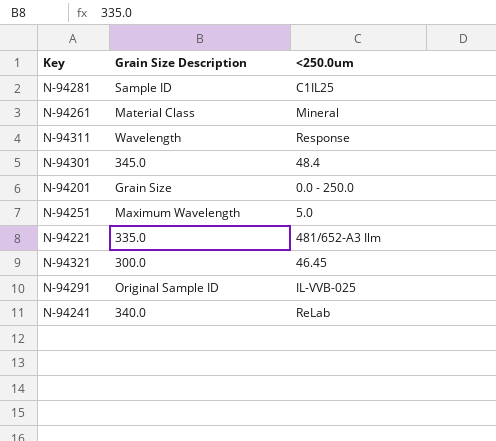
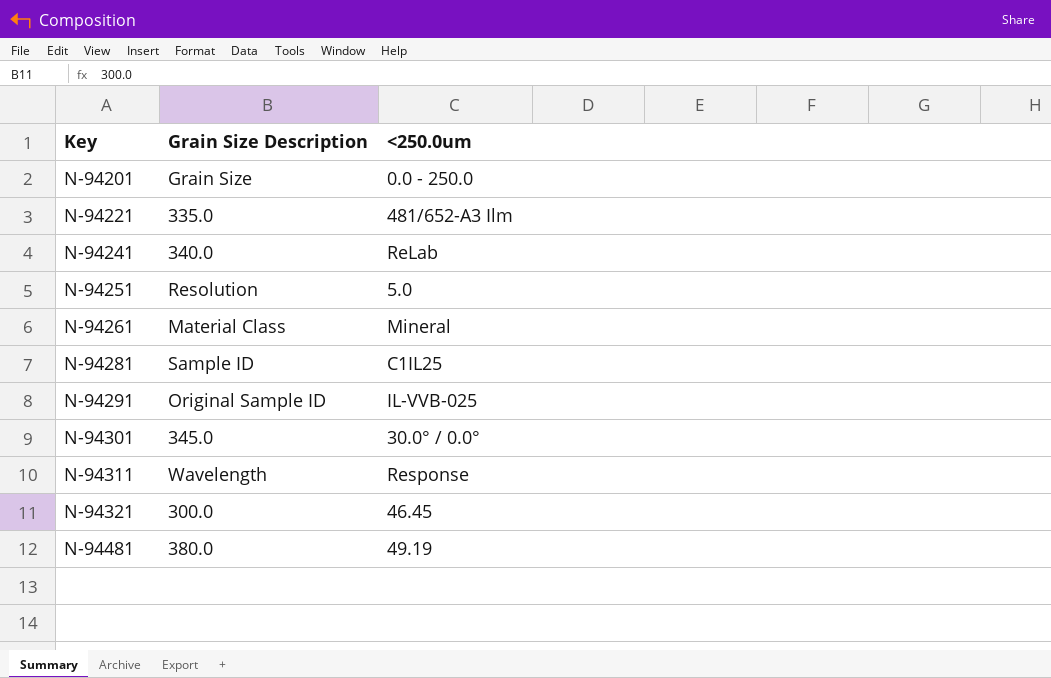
row order: none -> Key ascending
N-94251 | Grain Size Description: Maximum Wavelength -> Resolution
N-94301 | <250.0um: 48.4 -> 30.0° / 0.0°
row N-94481: none -> 380.0 | 49.19

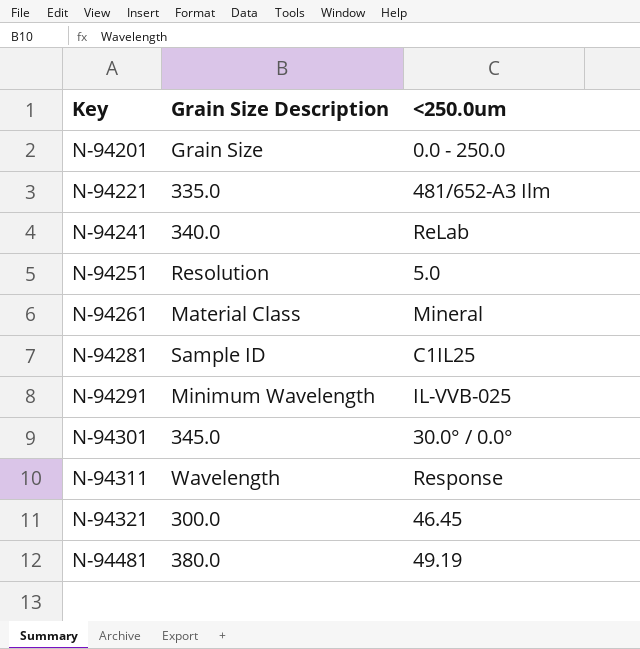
N-94291 | Grain Size Description: Original Sample ID -> Minimum Wavelength

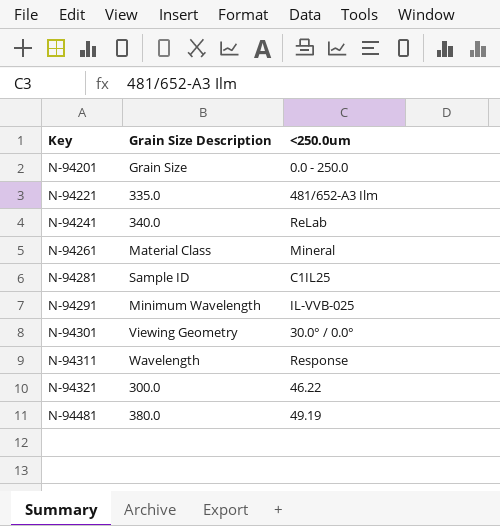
row N-94251: Resolution | 5.0 -> none
N-94301 | Grain Size Description: 345.0 -> Viewing Geometry
N-94321 | <250.0um: 46.45 -> 46.22

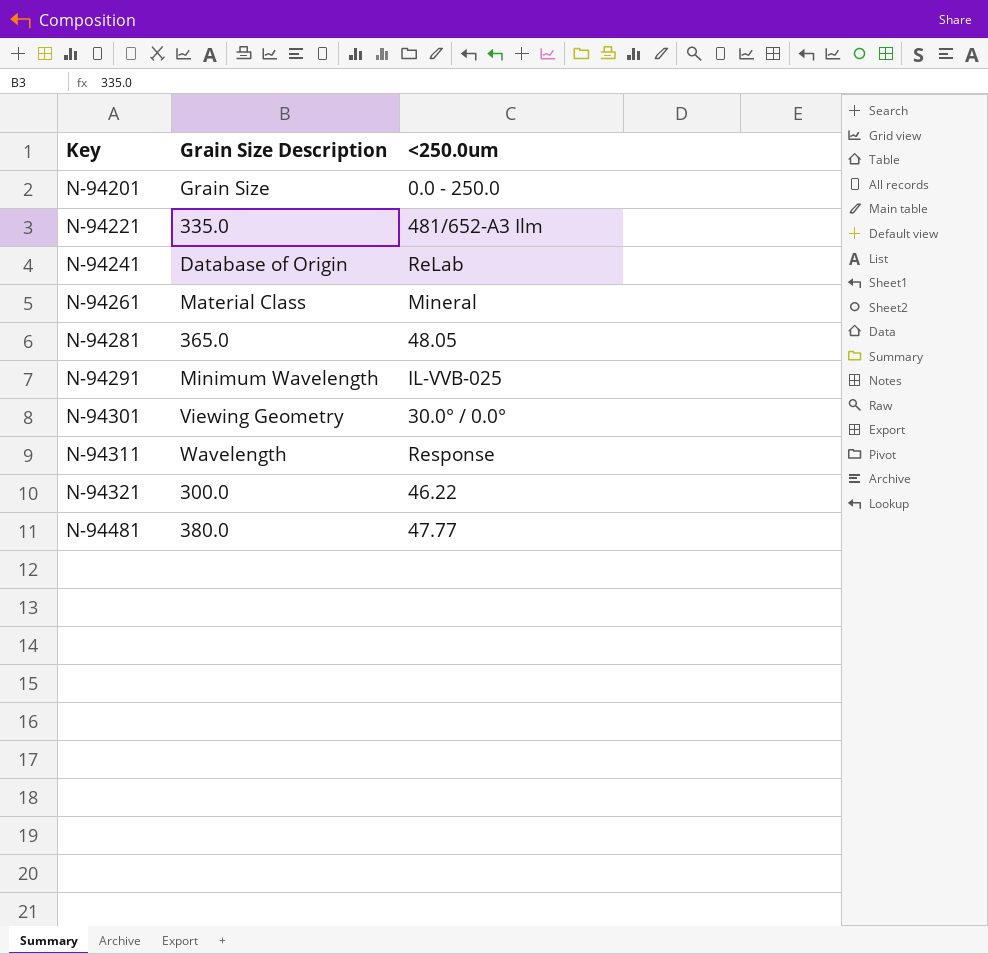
N-94241 | Grain Size Description: 340.0 -> Database of Origin
N-94281 | Grain Size Description: Sample ID -> 365.0
N-94281 | <250.0um: C1IL25 -> 48.05
N-94481 | <250.0um: 49.19 -> 47.77

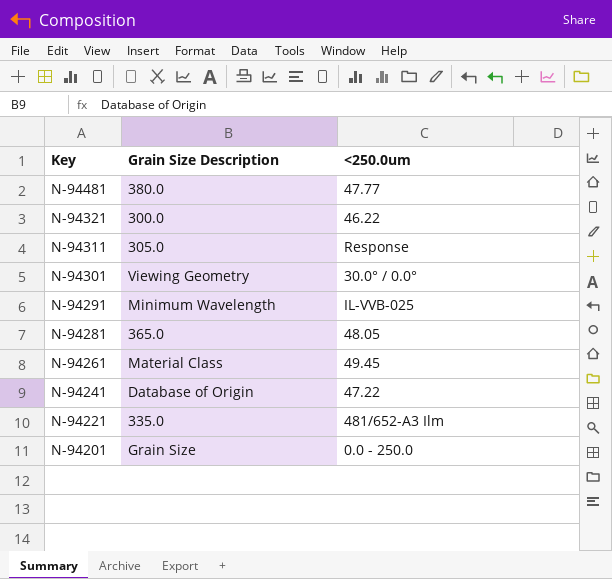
row order: Key ascending -> Key descending
N-94311 | Grain Size Description: Wavelength -> 305.0
N-94261 | <250.0um: Mineral -> 49.45
N-94241 | <250.0um: ReLab -> 47.22

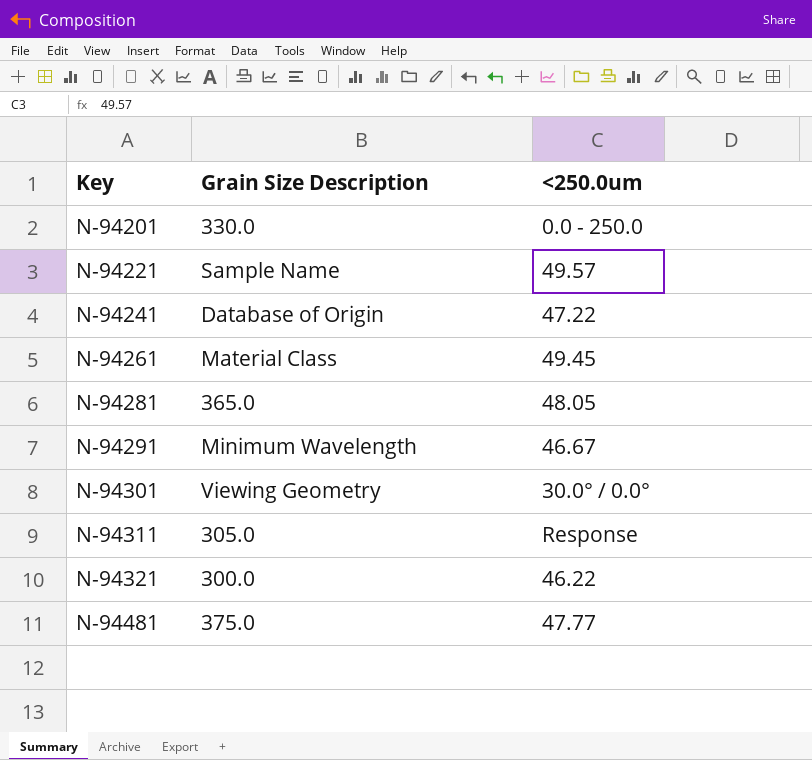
row order: Key descending -> Key ascending
N-94201 | Grain Size Description: Grain Size -> 330.0
N-94221 | Grain Size Description: 335.0 -> Sample Name
N-94221 | <250.0um: 481/652-A3 Ilm -> 49.57
N-94291 | <250.0um: IL-VVB-025 -> 46.67
N-94481 | Grain Size Description: 380.0 -> 375.0

